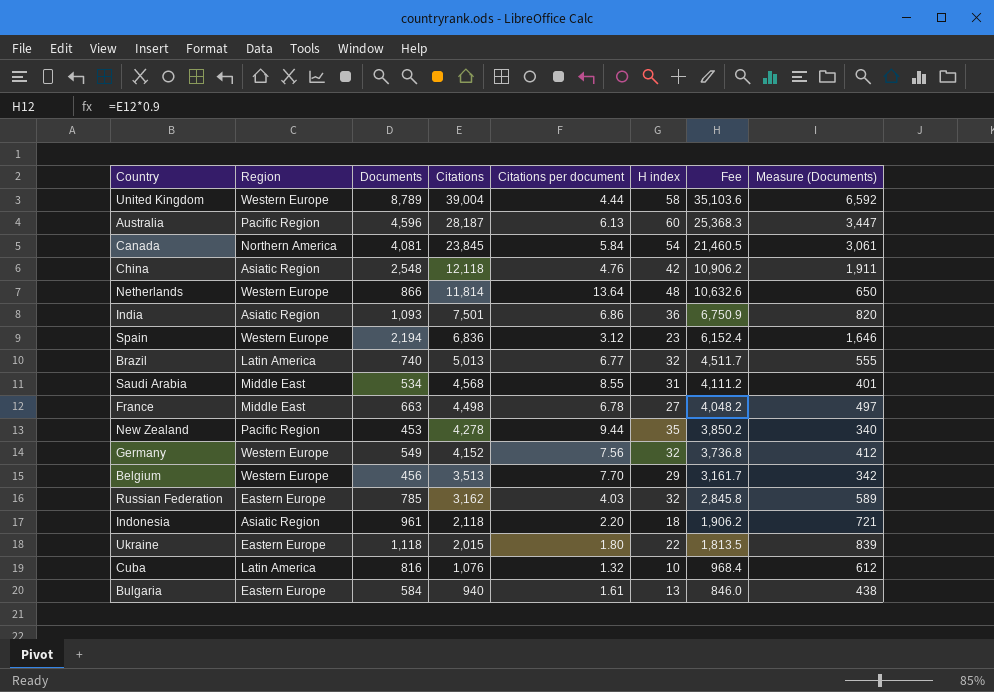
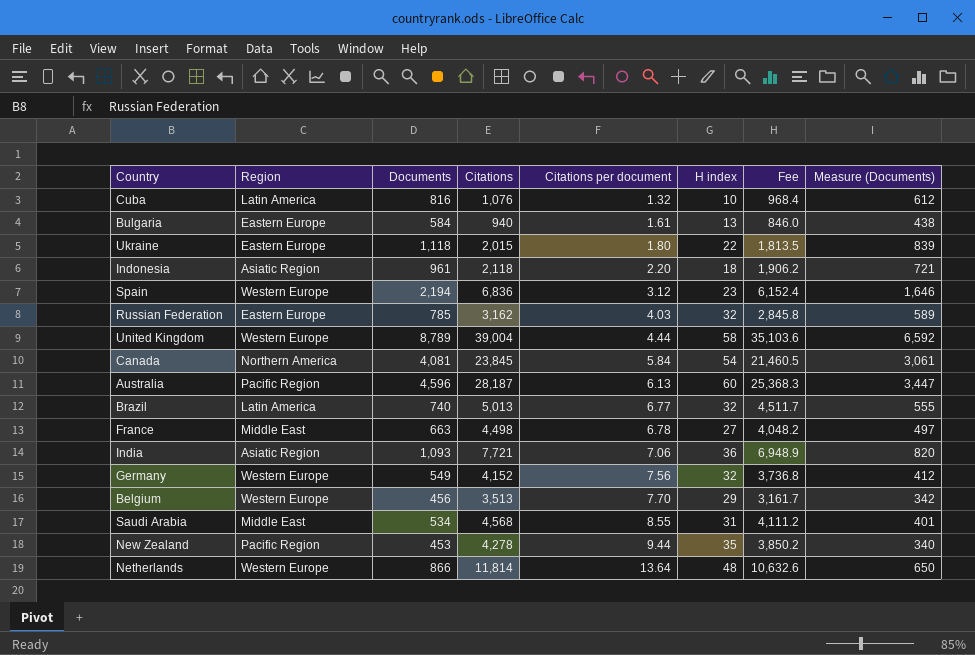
row order: Citations descending -> Citations per document ascending
row China: Asiatic Region | 2,548 | 12,118 | 4.76 | 42 | 10,906.2 | 1,911 -> none
India | Citations: 7,501 -> 7,721
India | Citations per document: 6.86 -> 7.06
India | Fee: 6,750.9 -> 6,948.9

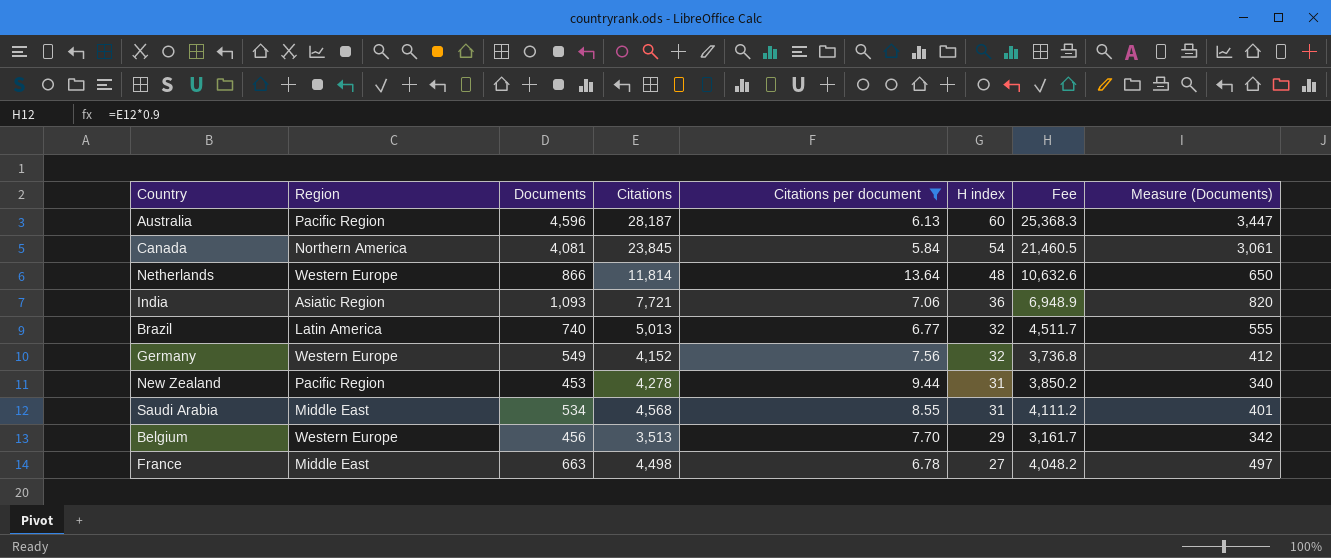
filter: none -> Citations per document >= 5.84
row order: Citations per document ascending -> H index descending
New Zealand | H index: 35 -> 31

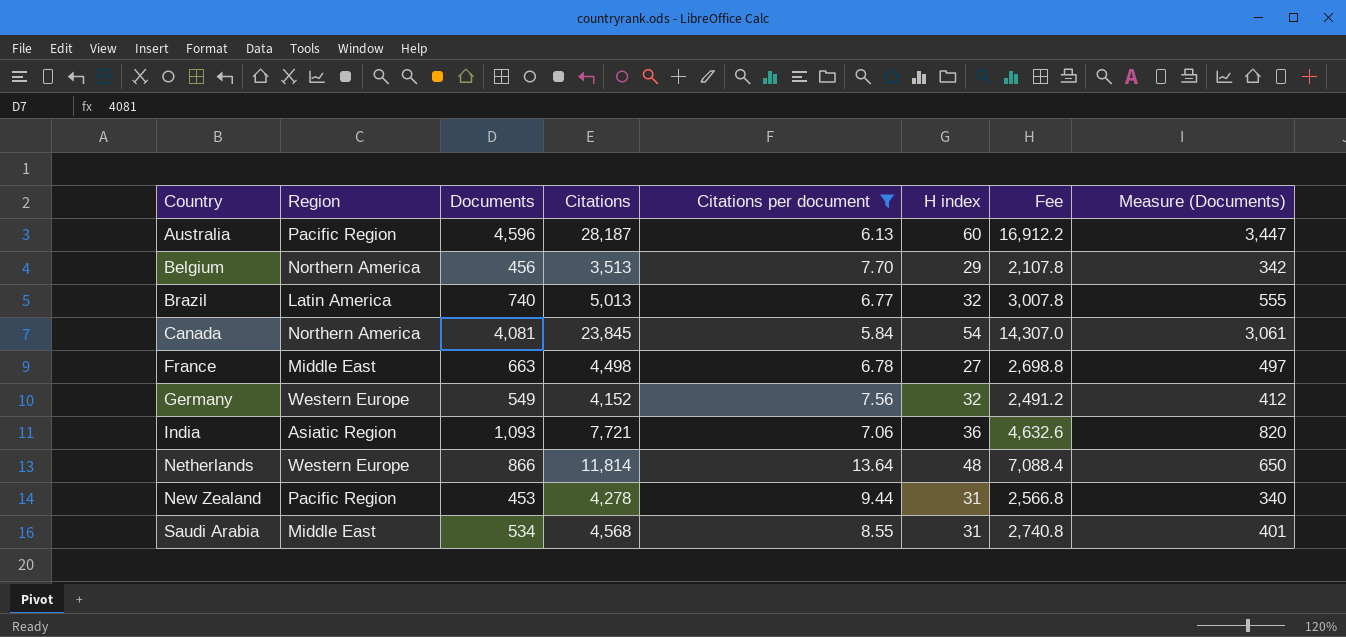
row order: H index descending -> Country ascending
column Fee | formula: [Citations] * 0.9 -> [Citations] * 0.6
Belgium | Region: Western Europe -> Northern America

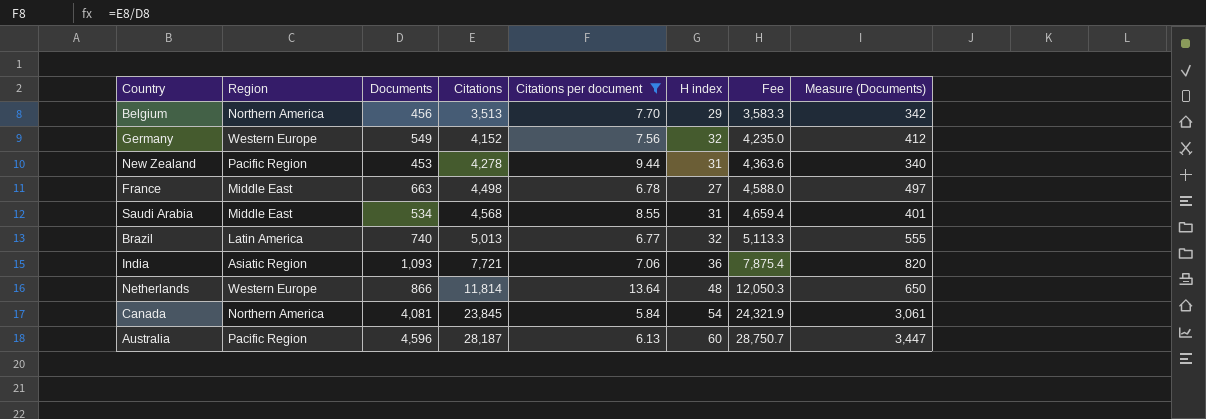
row order: Country ascending -> Citations ascending
column Fee | formula: [Citations] * 0.6 -> [Citations] * 1.02

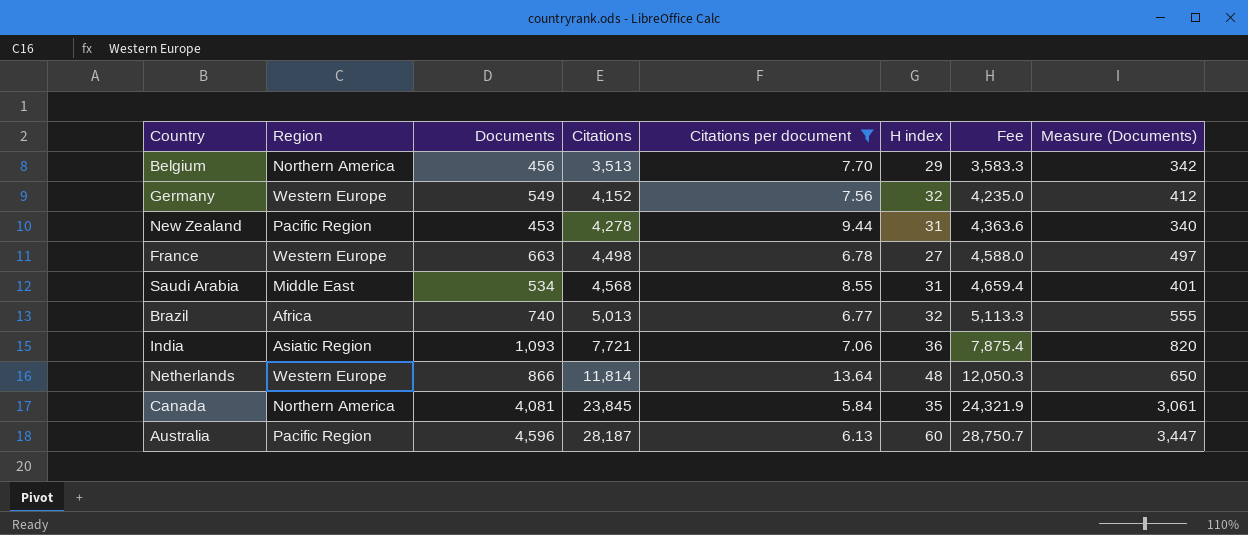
France | Region: Middle East -> Western Europe
Brazil | Region: Latin America -> Africa
Canada | H index: 54 -> 35

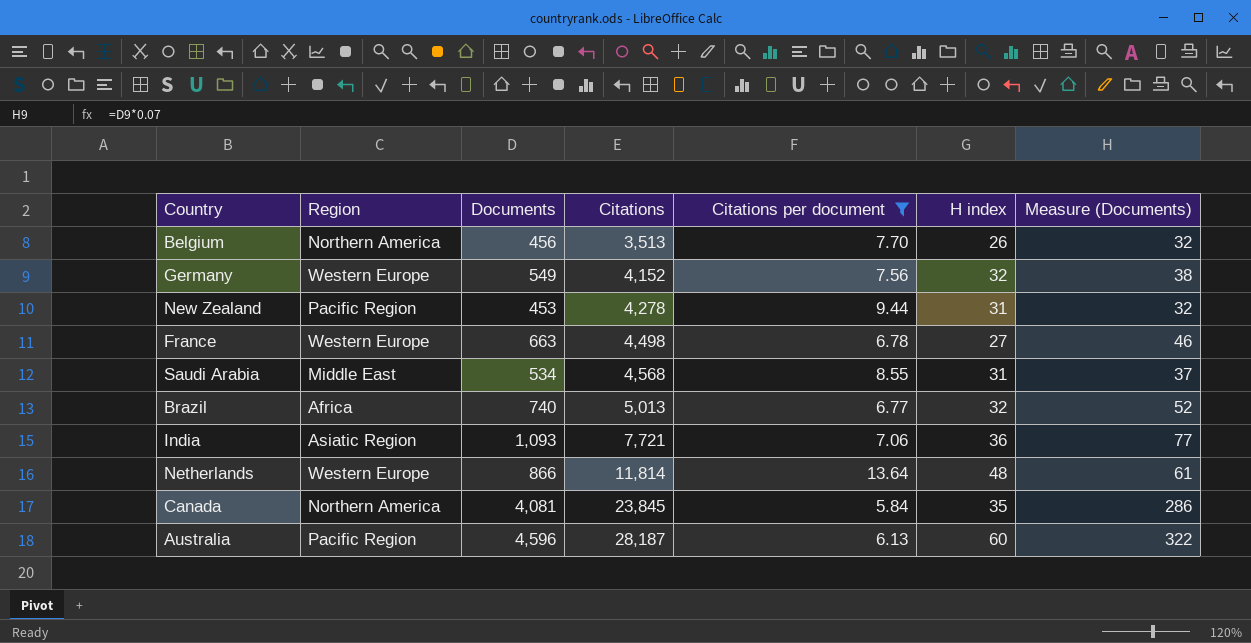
column Fee | formula: [Citations] * 1.02 -> none
column Measure (Documents) | formula: [Documents] * 0.75 -> [Documents] * 0.07
Belgium | H index: 29 -> 26

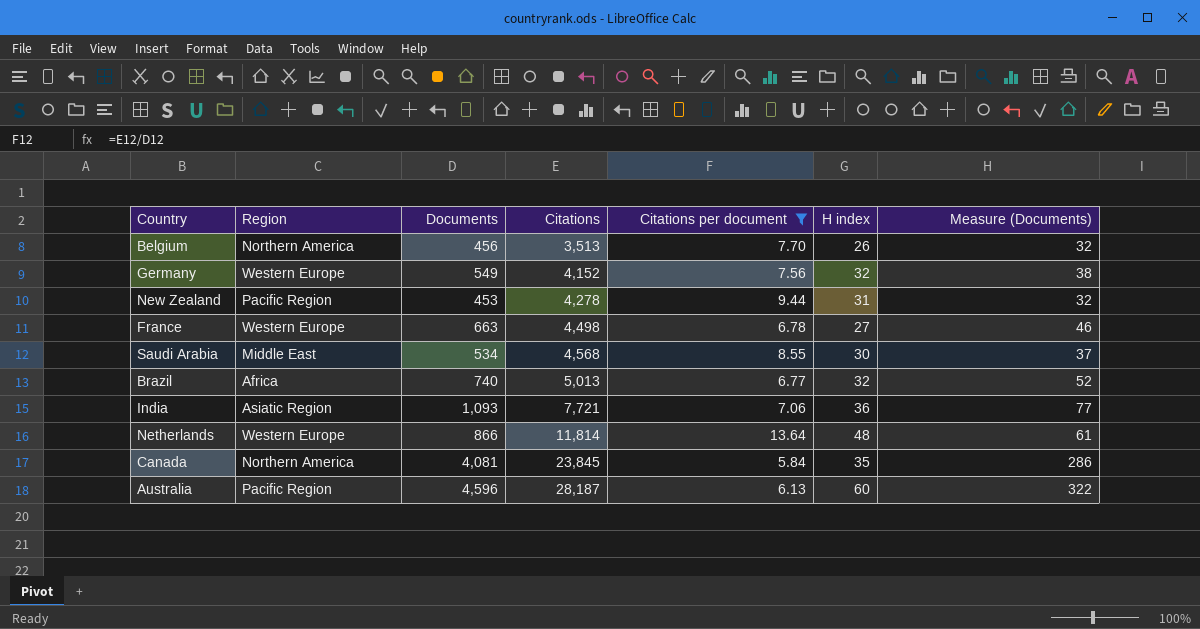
Saudi Arabia | H index: 31 -> 30

